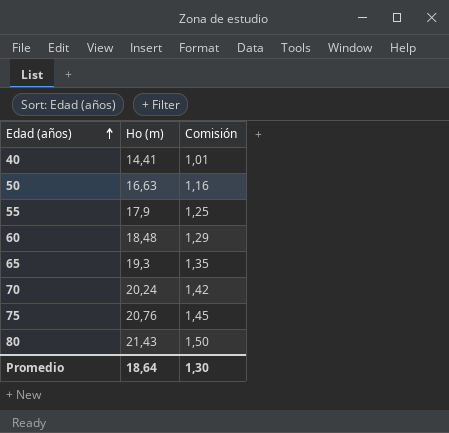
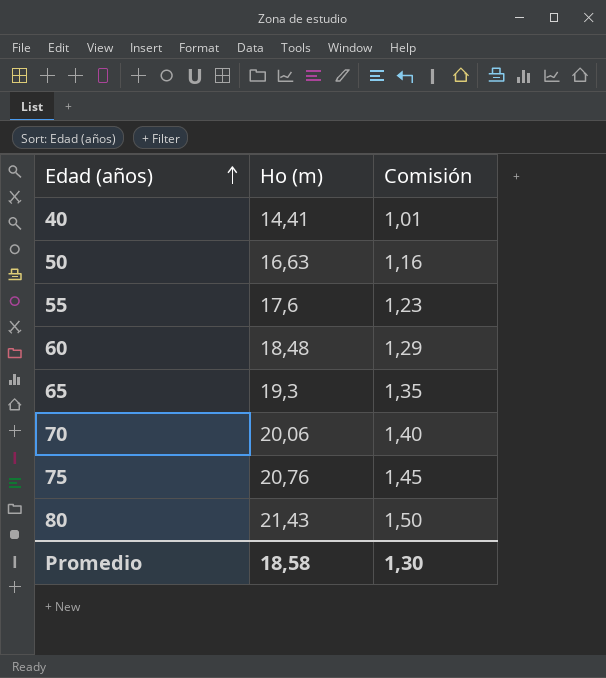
55 | Ho (m): 17,9 -> 17,6
55 | Comisión: 1,25 -> 1,23
70 | Ho (m): 20,24 -> 20,06
70 | Comisión: 1,42 -> 1,40
Promedio | Ho (m): 18,64 -> 18,58

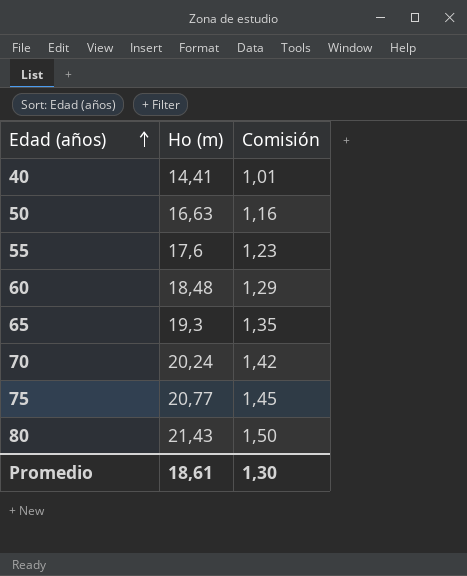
70 | Ho (m): 20,06 -> 20,24
70 | Comisión: 1,40 -> 1,42
75 | Ho (m): 20,76 -> 20,77
Promedio | Ho (m): 18,58 -> 18,61

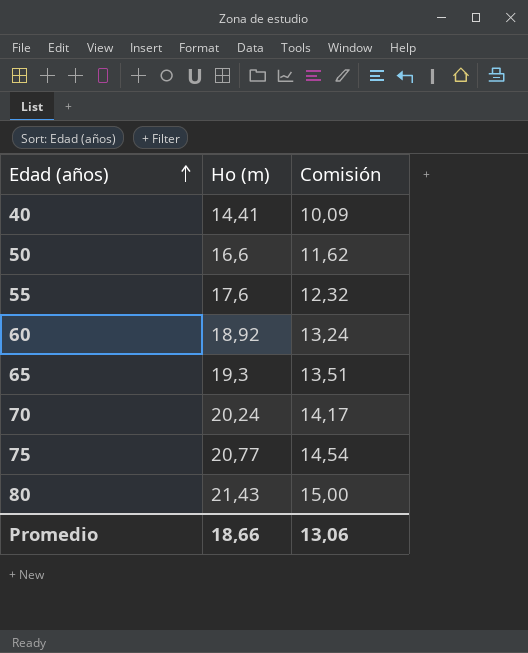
column Comisión | formula: [Ho (m)] * 0,07 -> [Ho (m)] * 0,7
50 | Ho (m): 16,63 -> 16,6
60 | Ho (m): 18,48 -> 18,92
Promedio | Ho (m): 18,61 -> 18,66
Promedio | Comisión: 1,30 -> 13,06

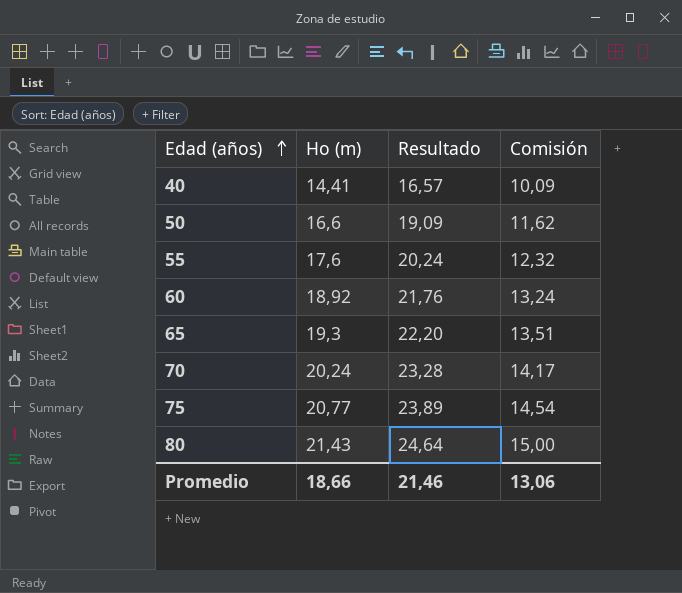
column Resultado | formula: none -> [Ho (m)] * 1,15

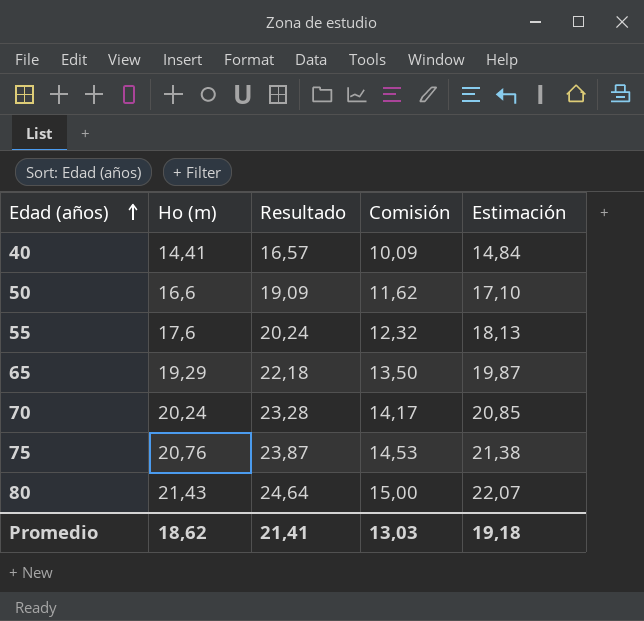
column Estimación | formula: none -> [Ho (m)] * 1,03
row 60: 18,92 | 21,76 | 13,24 -> none
65 | Ho (m): 19,3 -> 19,29
65 | Resultado: 22,20 -> 22,18
65 | Comisión: 13,51 -> 13,50
75 | Ho (m): 20,77 -> 20,76
75 | Resultado: 23,89 -> 23,87
75 | Comisión: 14,54 -> 14,53
Promedio | Ho (m): 18,66 -> 18,62
Promedio | Resultado: 21,46 -> 21,41
Promedio | Comisión: 13,06 -> 13,03

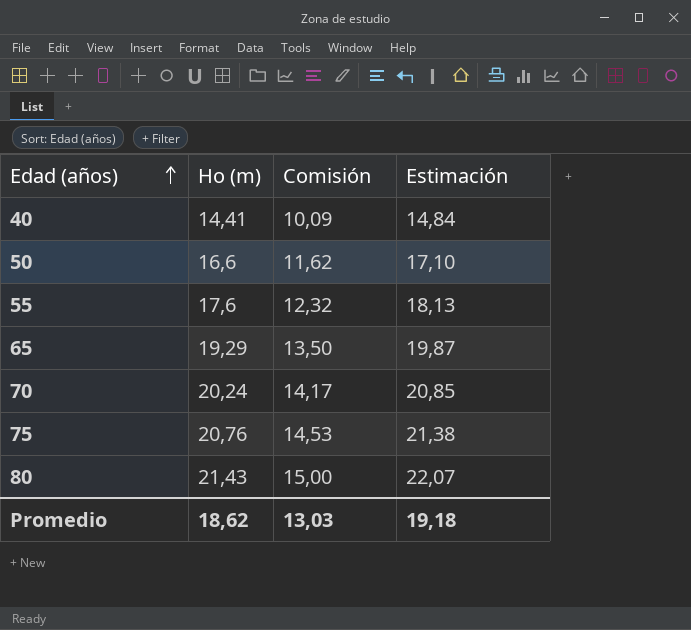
column Resultado | formula: [Ho (m)] * 1,15 -> none

